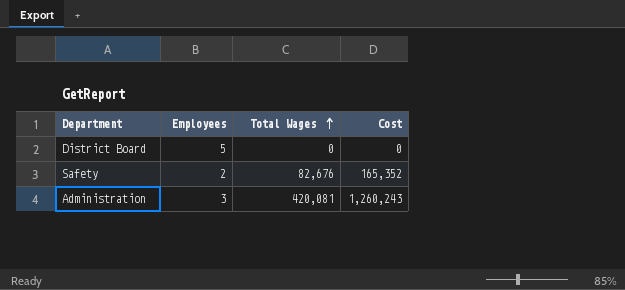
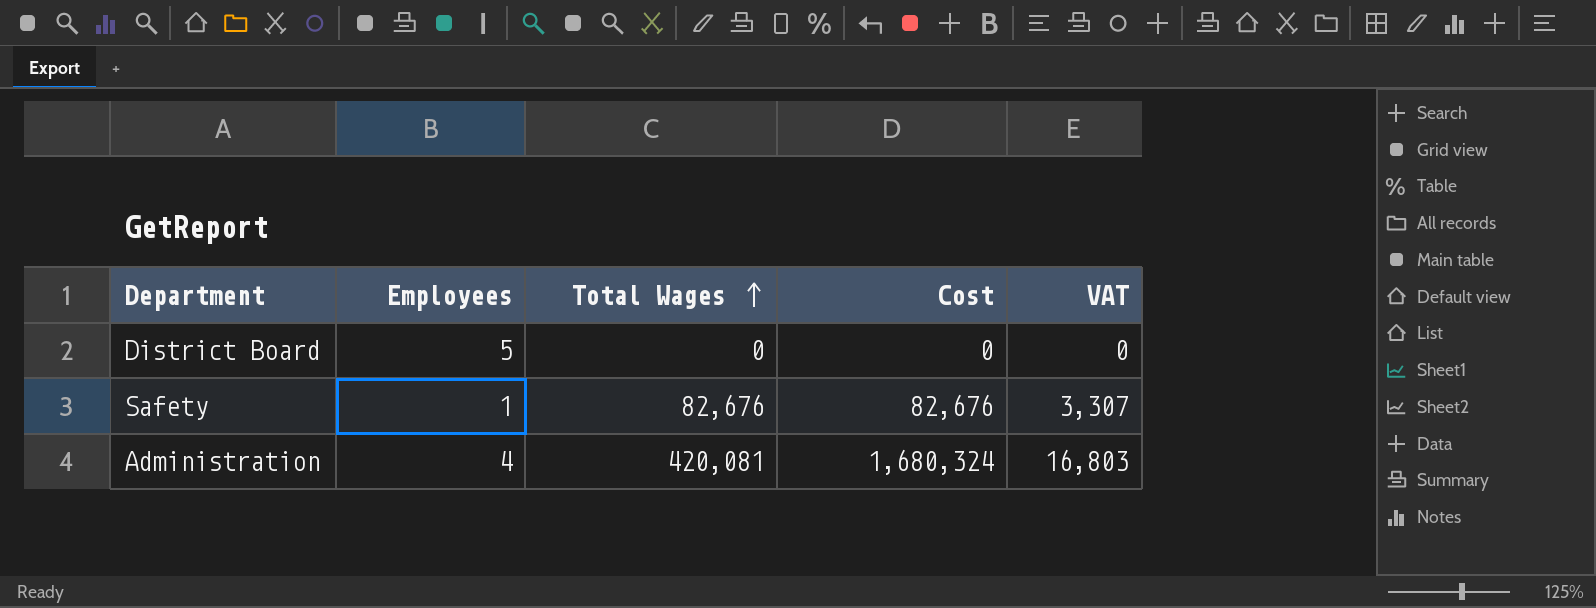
column VAT | formula: none -> [Total Wages] * 0.04
Safety | Employees: 2 -> 1
Safety | Cost: 165,352 -> 82,676
Administration | Employees: 3 -> 4
Administration | Cost: 1,260,243 -> 1,680,324

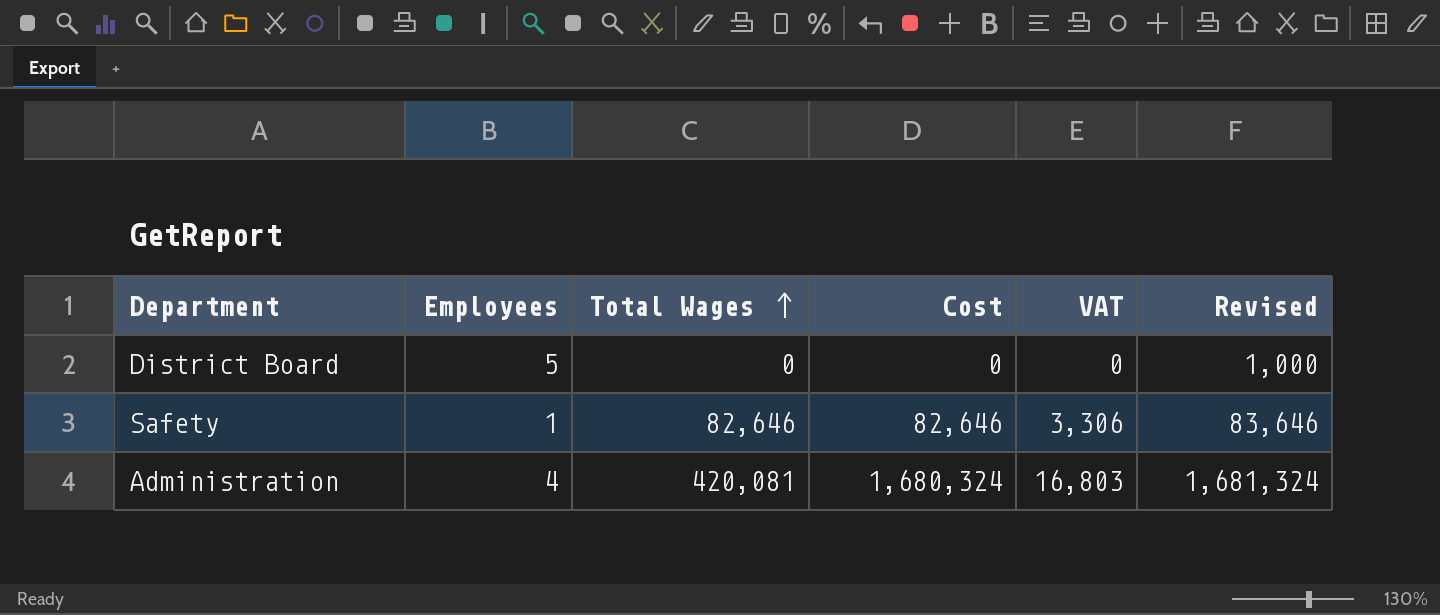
column Revised | formula: none -> [Cost] + 1000
Safety | Total Wages: 82,676 -> 82,646
Safety | Cost: 82,676 -> 82,646
Safety | VAT: 3,307 -> 3,306

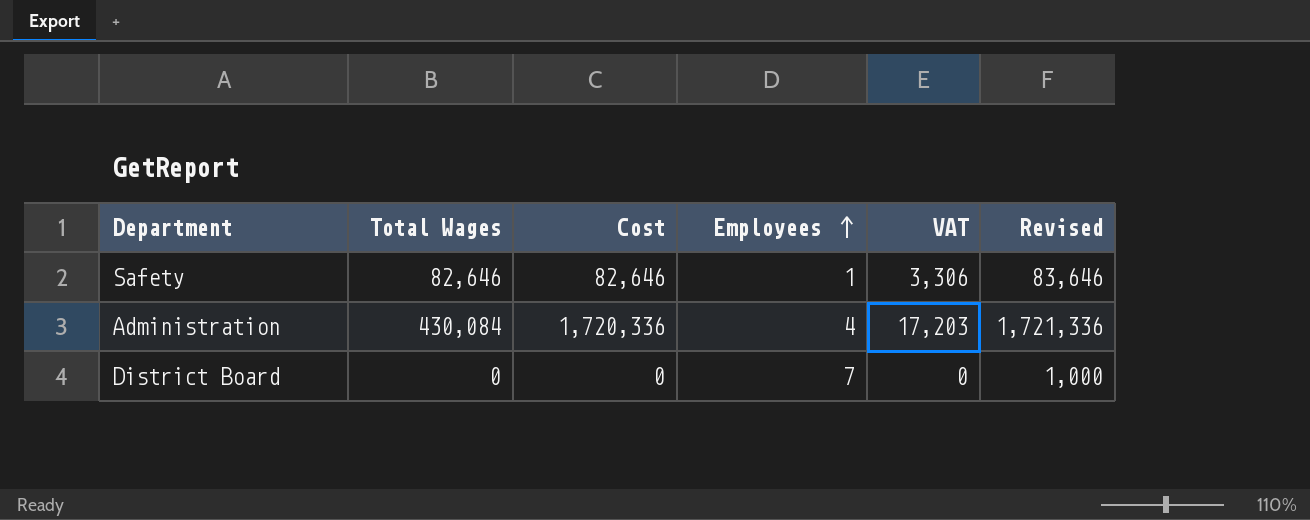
row order: Total Wages ascending -> Employees ascending
column Employees | position: 2 -> 4
Administration | Total Wages: 420,081 -> 430,084
Administration | Cost: 1,680,324 -> 1,720,336
Administration | VAT: 16,803 -> 17,203
Administration | Revised: 1,681,324 -> 1,721,336
District Board | Employees: 5 -> 7

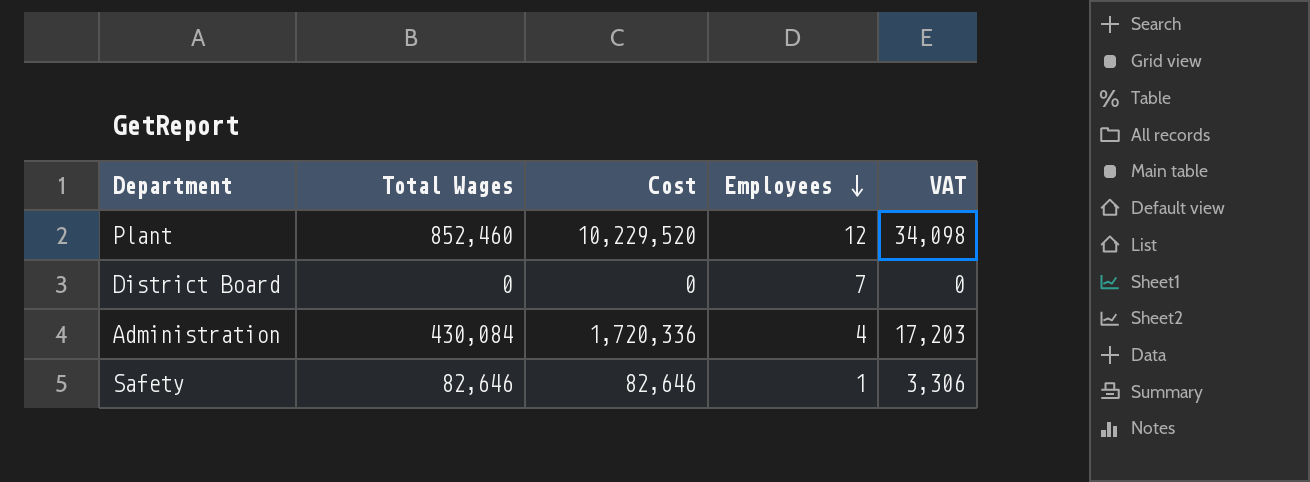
row order: Employees ascending -> Employees descending
column Revised | formula: [Cost] + 1000 -> none
row Plant: none -> 852,460 | 10,229,520 | 12 | 34,098

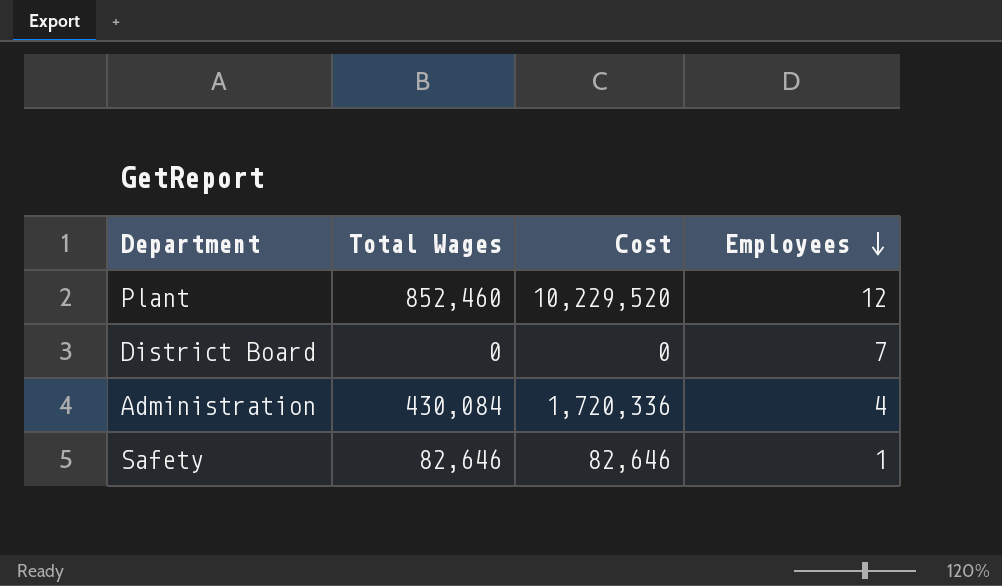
column VAT | formula: [Total Wages] * 0.04 -> none

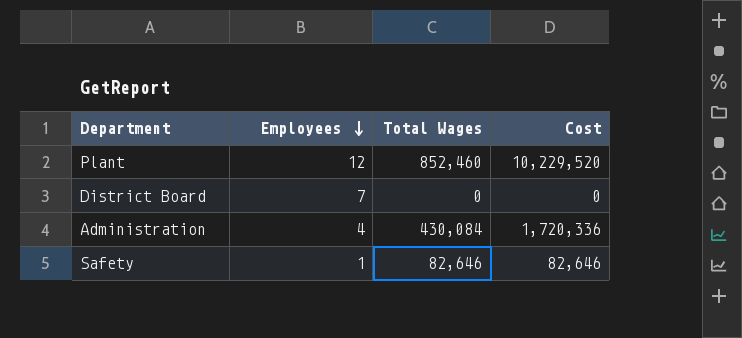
column Employees | position: 4 -> 2

